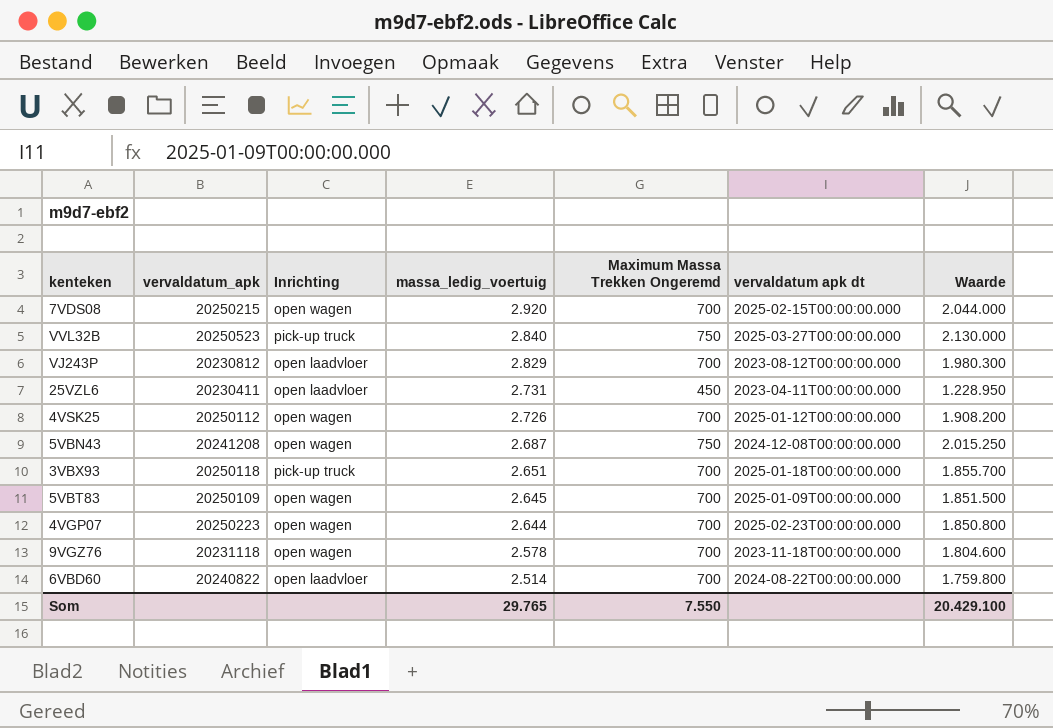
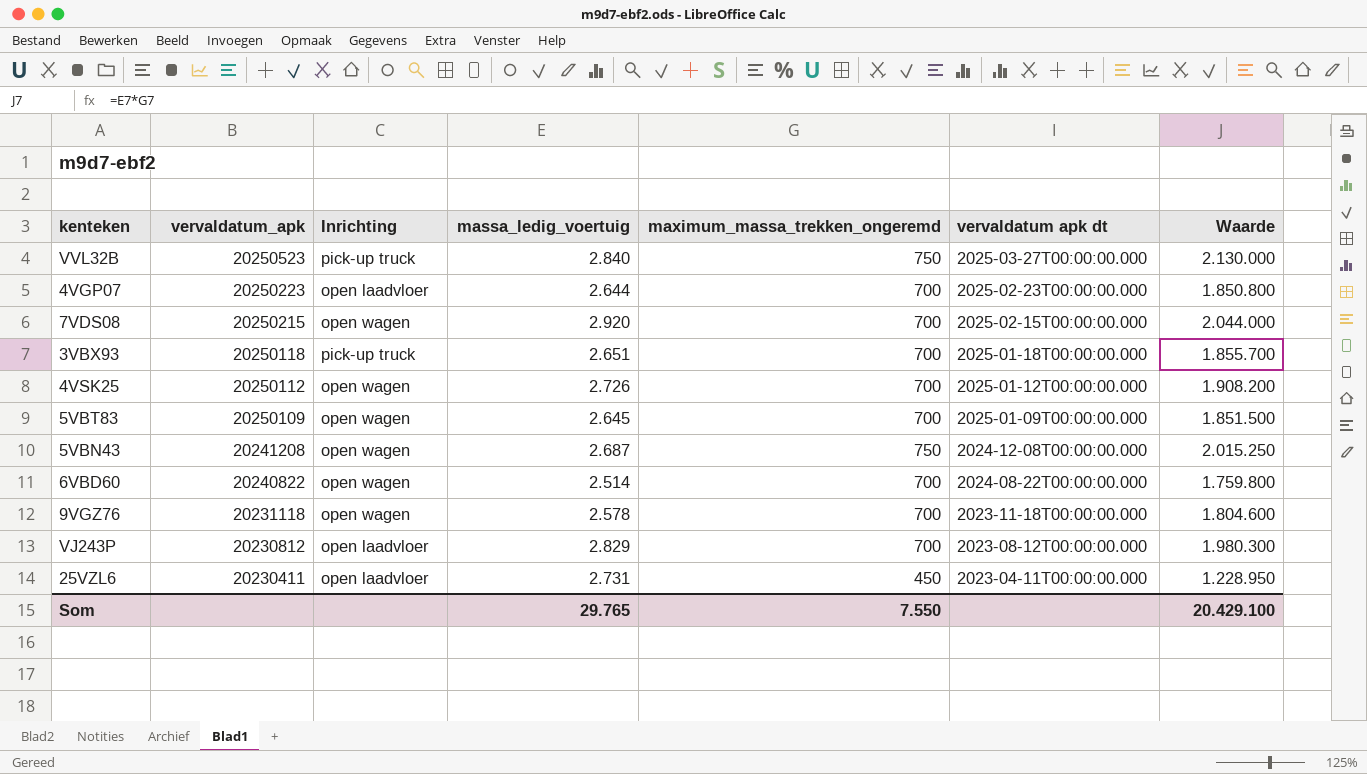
row order: massa_ledig_voertuig descending -> vervaldatum_apk descending
column name: Maximum Massa Trekken Ongeremd -> maximum_massa_trekken_ongeremd
4VGP07 | Inrichting: open wagen -> open laadvloer
6VBD60 | Inrichting: open laadvloer -> open wagen

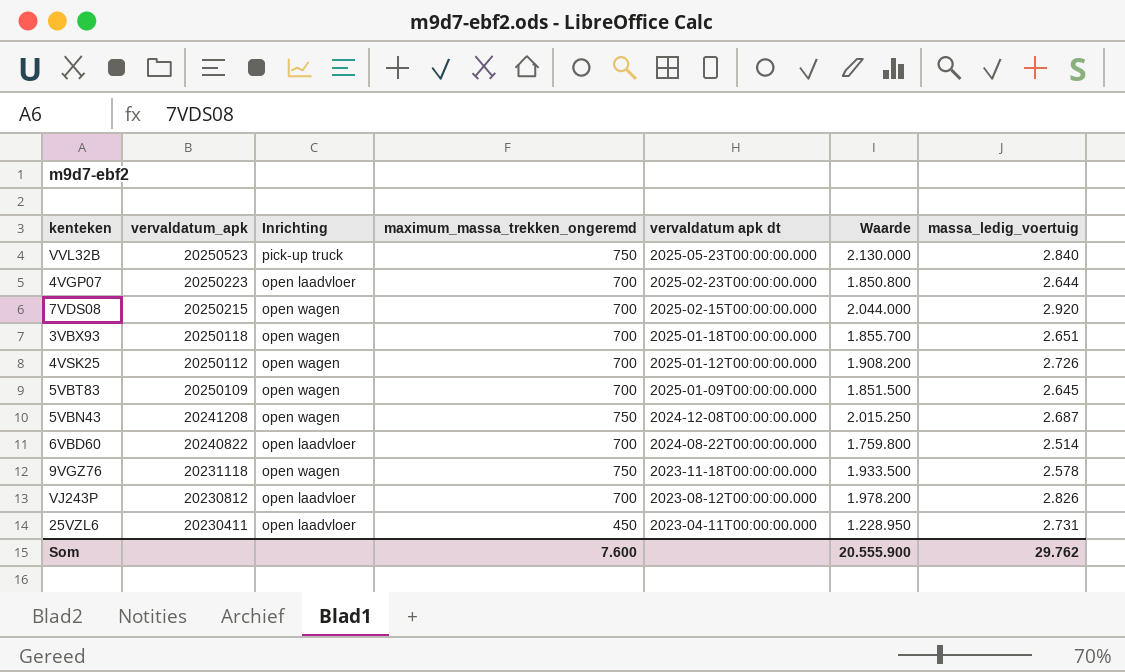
column massa_ledig_voertuig | position: 4 -> 7
VVL32B | vervaldatum apk dt: 2025-03-27T00:00:00.000 -> 2025-05-23T00:00:00.000
3VBX93 | Inrichting: pick-up truck -> open wagen
6VBD60 | Inrichting: open wagen -> open laadvloer
9VGZ76 | maximum_massa_trekken_ongeremd: 700 -> 750
9VGZ76 | Waarde: 1.804.600 -> 1.933.500
VJ243P | Waarde: 1.980.300 -> 1.978.200
VJ243P | massa_ledig_voertuig: 2.829 -> 2.826
Som | maximum_massa_trekken_ongeremd: 7.550 -> 7.600
Som | Waarde: 20.429.100 -> 20.555.900
Som | massa_ledig_voertuig: 29.765 -> 29.762

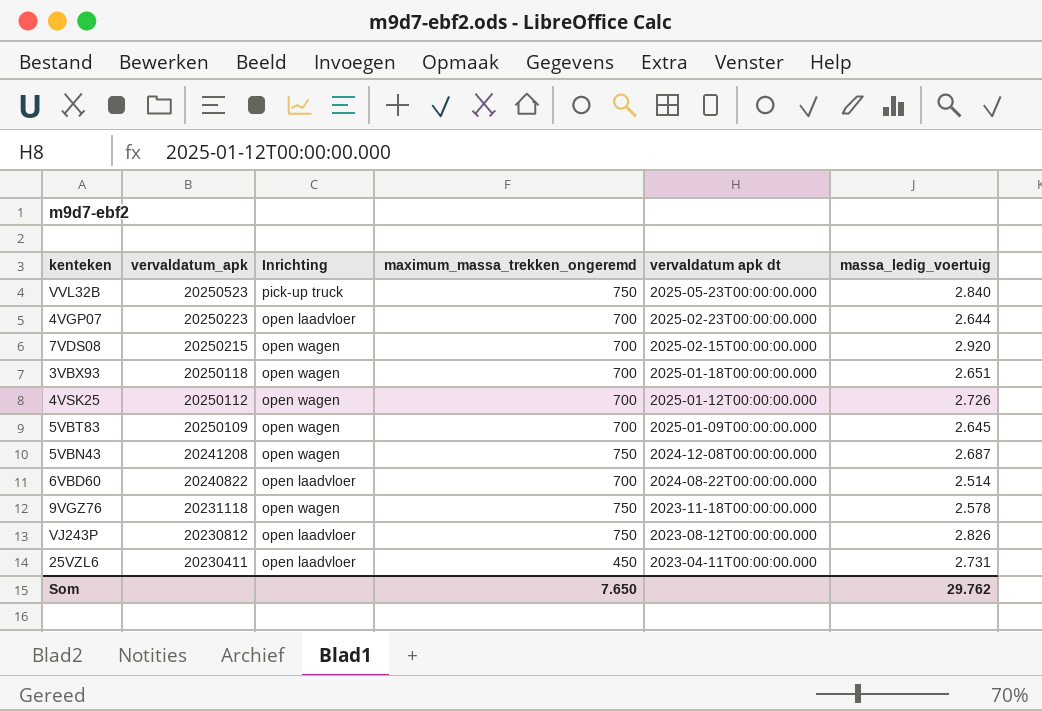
column Waarde | formula: [maximum_massa_trekken_ongeremd] * [massa_ledig_voertuig] -> none
VJ243P | maximum_massa_trekken_ongeremd: 700 -> 750
Som | maximum_massa_trekken_ongeremd: 7.600 -> 7.650

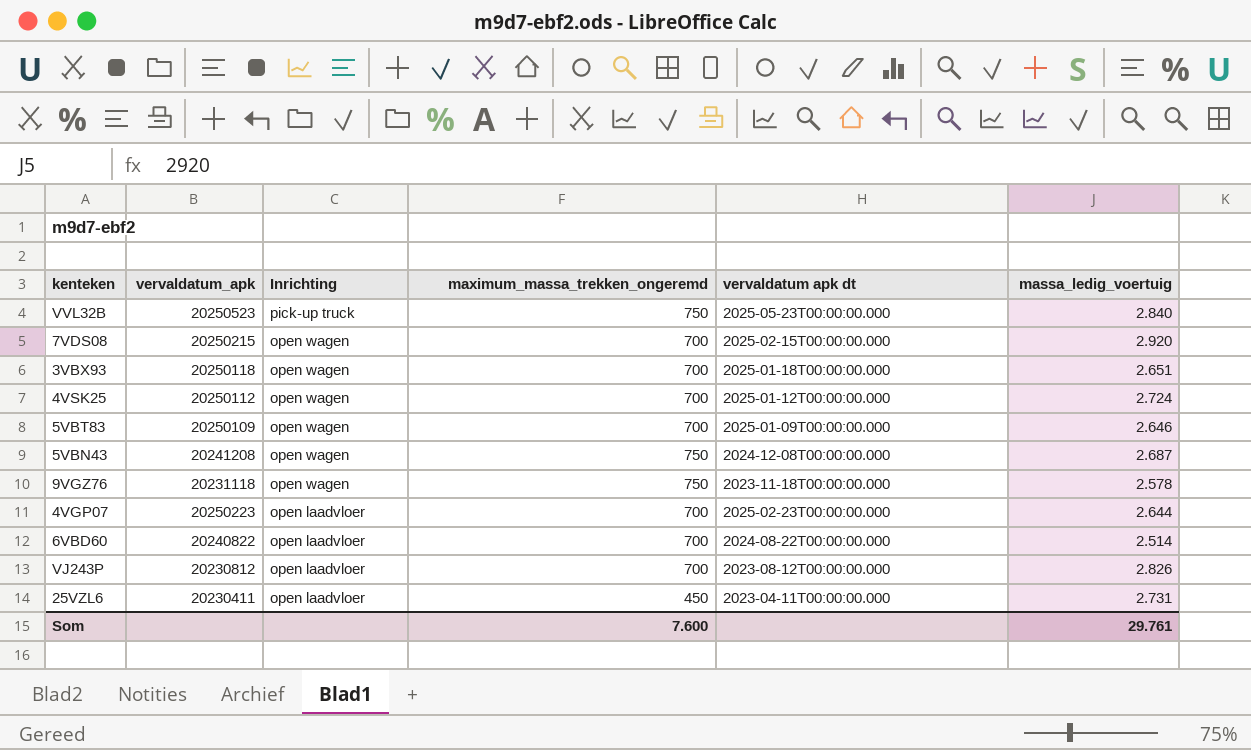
row order: vervaldatum_apk descending -> Inrichting descending
4VSK25 | massa_ledig_voertuig: 2.726 -> 2.724
5VBT83 | massa_ledig_voertuig: 2.645 -> 2.646
VJ243P | maximum_massa_trekken_ongeremd: 750 -> 700
Som | maximum_massa_trekken_ongeremd: 7.650 -> 7.600
Som | massa_ledig_voertuig: 29.762 -> 29.761

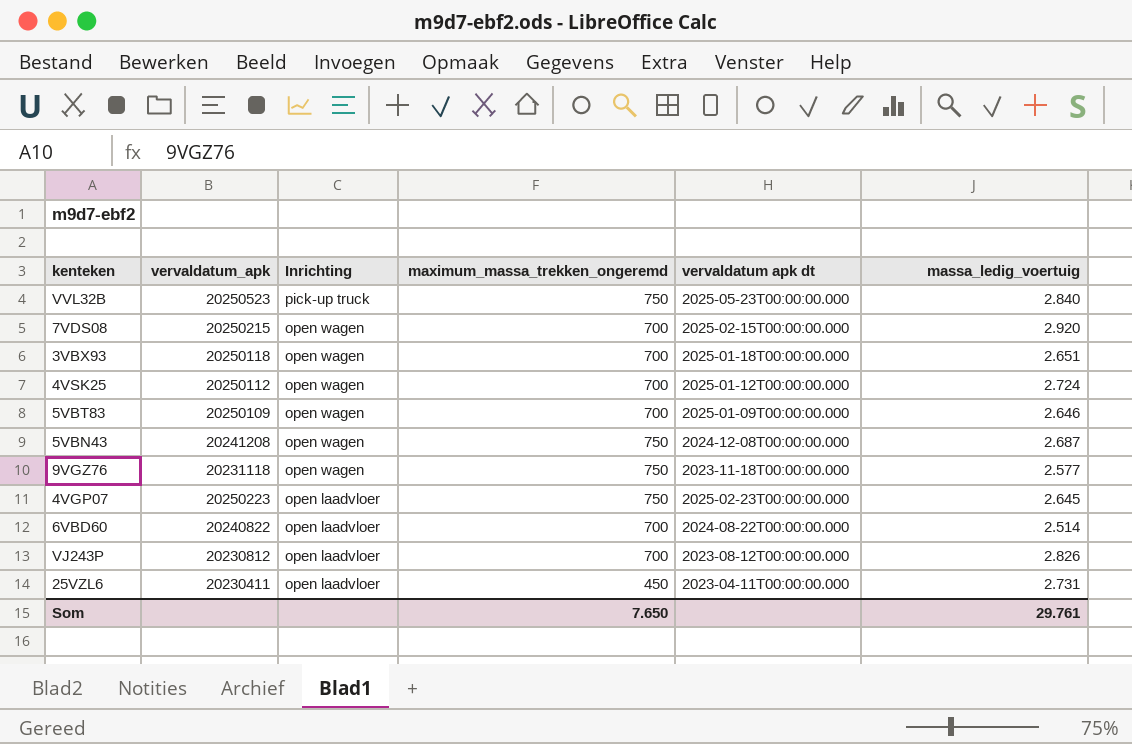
9VGZ76 | massa_ledig_voertuig: 2.578 -> 2.577
4VGP07 | maximum_massa_trekken_ongeremd: 700 -> 750
4VGP07 | massa_ledig_voertuig: 2.644 -> 2.645
Som | maximum_massa_trekken_ongeremd: 7.600 -> 7.650

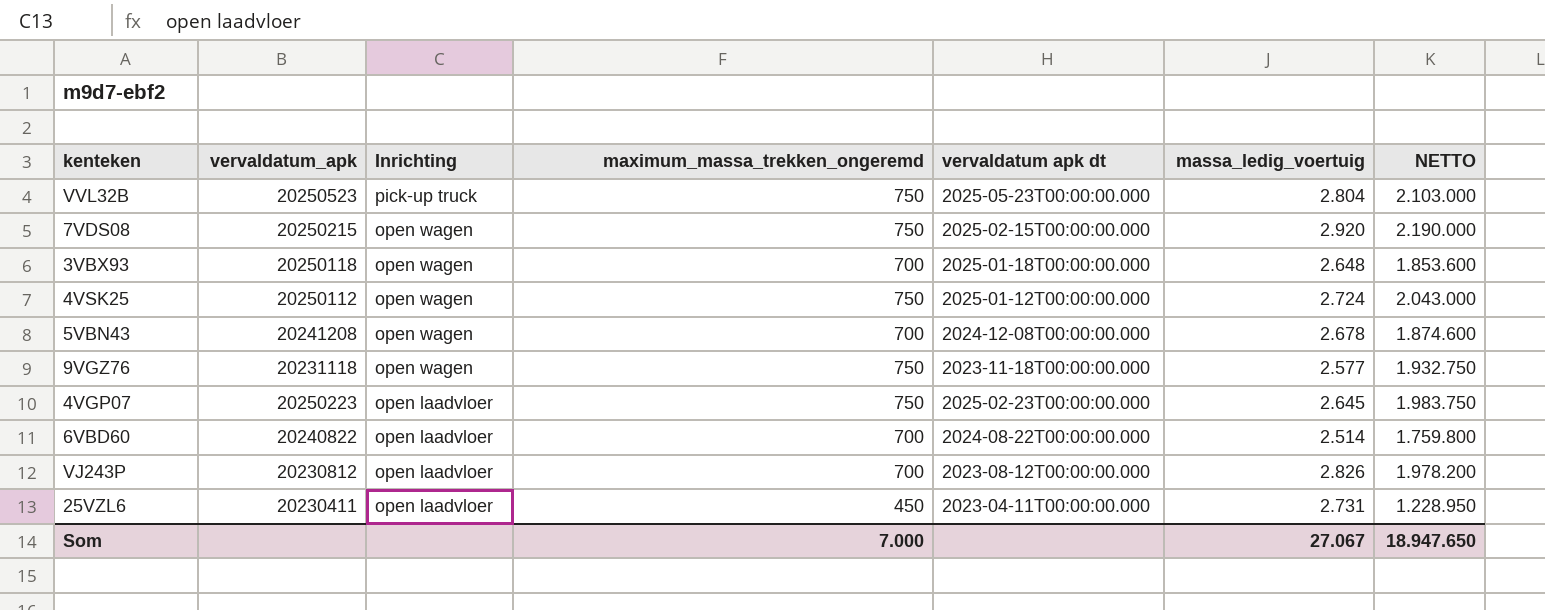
column NETTO | formula: none -> [maximum_massa_trekken_ongeremd] * [massa_ledig_voertuig]
row 5VBT83: 20250109 | open wagen | 700 | 2025-01-09T00:00:00.000 | 2.646 -> none
VVL32B | massa_ledig_voertuig: 2.840 -> 2.804
7VDS08 | maximum_massa_trekken_ongeremd: 700 -> 750
3VBX93 | massa_ledig_voertuig: 2.651 -> 2.648
4VSK25 | maximum_massa_trekken_ongeremd: 700 -> 750
5VBN43 | maximum_massa_trekken_ongeremd: 750 -> 700
5VBN43 | massa_ledig_voertuig: 2.687 -> 2.678
Som | maximum_massa_trekken_ongeremd: 7.650 -> 7.000
Som | massa_ledig_voertuig: 29.761 -> 27.067

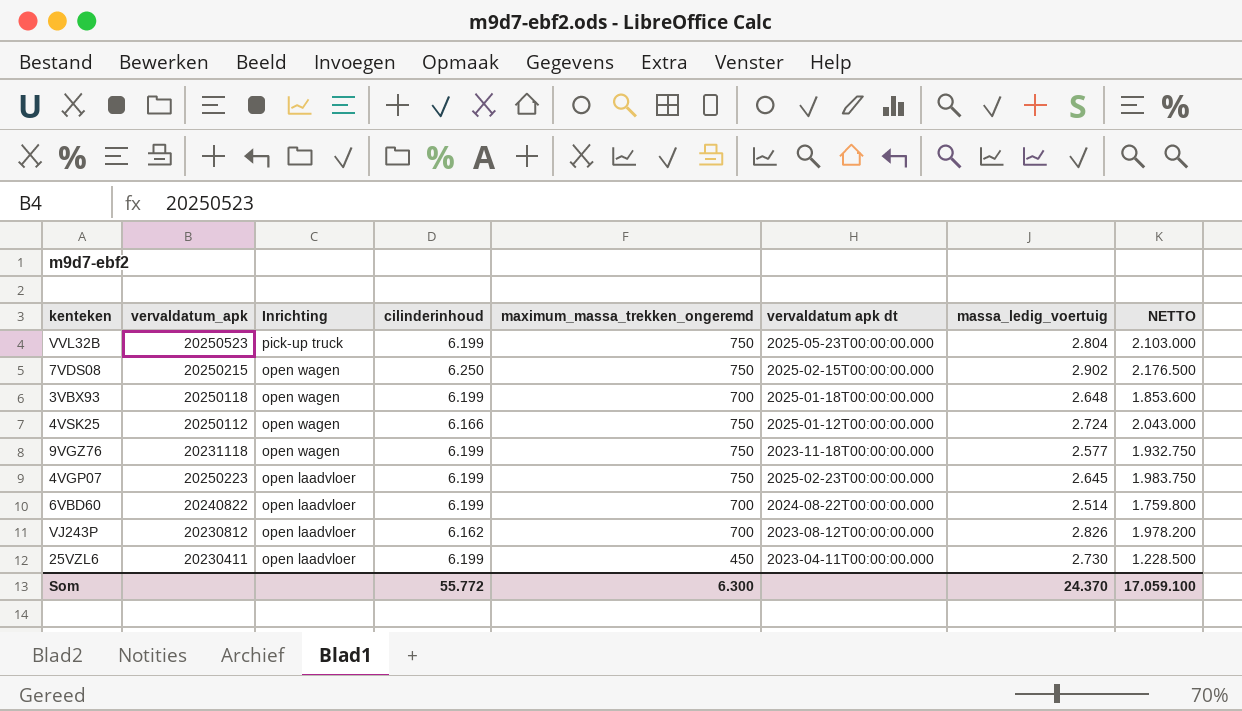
column cilinderinhoud | position: none -> 4
row 5VBN43: 20241208 | open wagen | 700 | 2024-12-08T00:00:00.000 | 2.678 | 1.874.600 -> none
7VDS08 | massa_ledig_voertuig: 2.920 -> 2.902
7VDS08 | NETTO: 2.190.000 -> 2.176.500
25VZL6 | massa_ledig_voertuig: 2.731 -> 2.730
25VZL6 | NETTO: 1.228.950 -> 1.228.500
Som | maximum_massa_trekken_ongeremd: 7.000 -> 6.300
Som | massa_ledig_voertuig: 27.067 -> 24.370
Som | NETTO: 18.947.650 -> 17.059.100

